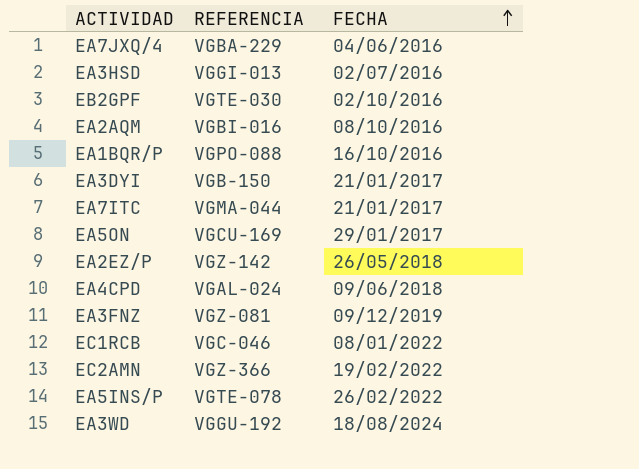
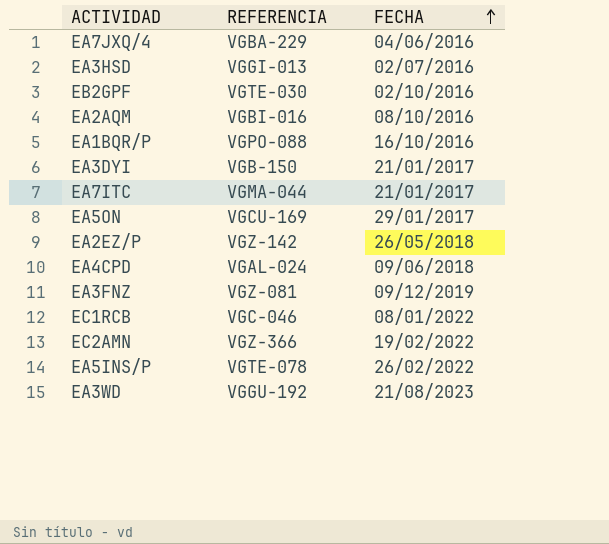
EA3WD | FECHA: 18/08/2024 -> 21/08/2023

